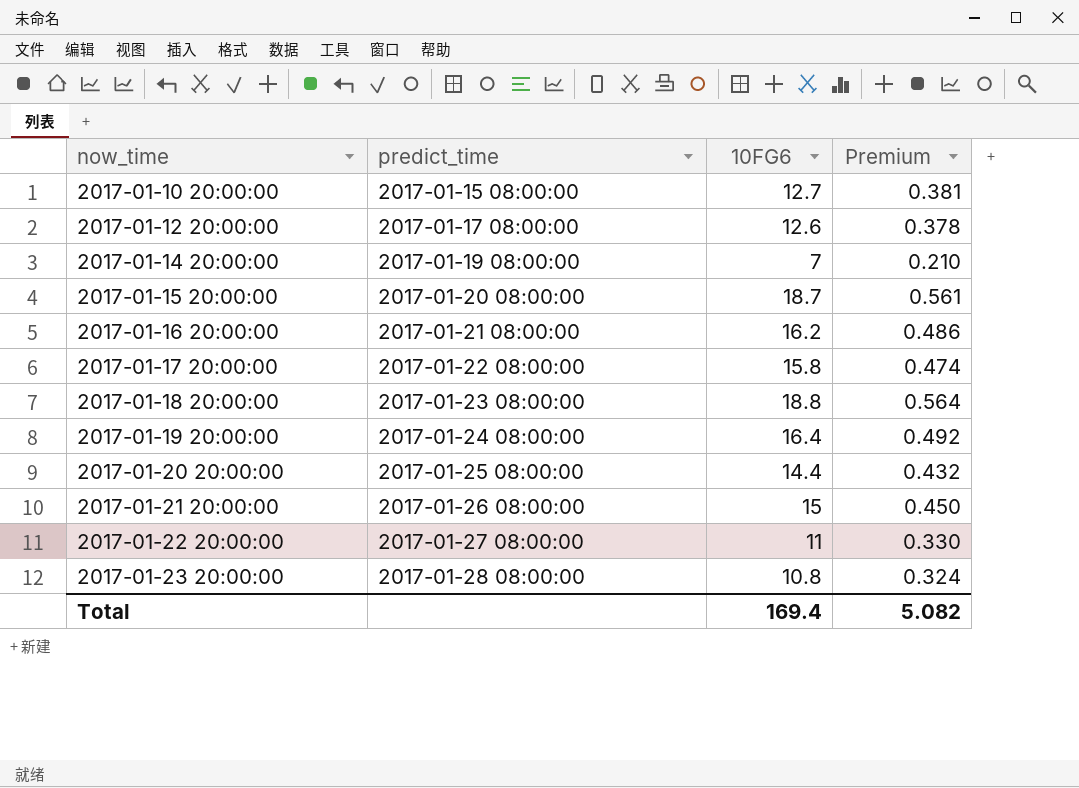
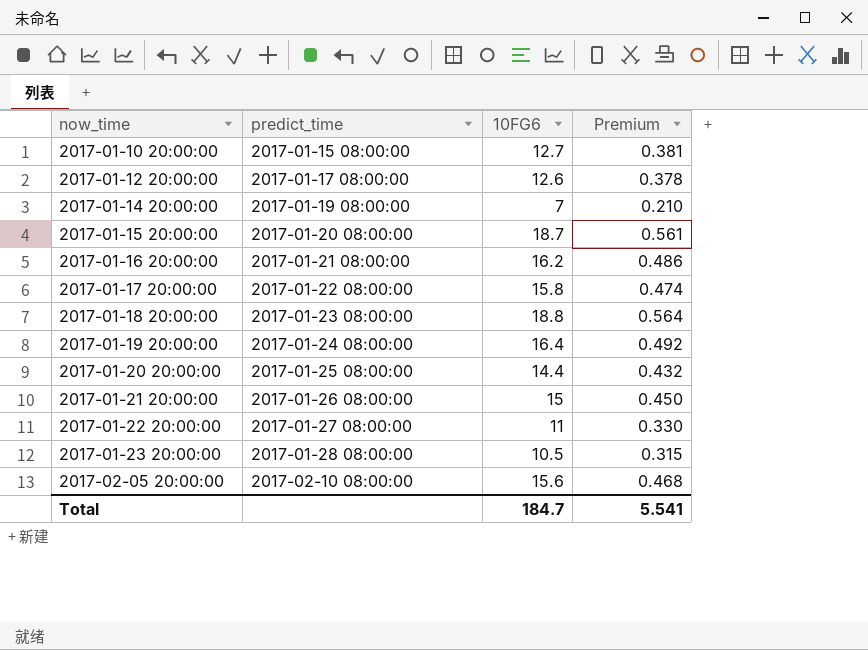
2017-01-23 20:00:00 | 10FG6: 10.8 -> 10.5
2017-01-23 20:00:00 | Premium: 0.324 -> 0.315
row 2017-02-05 20:00:00: none -> 2017-02-10 08:00:00 | 15.6 | 0.468
Total | 10FG6: 169.4 -> 184.7
Total | Premium: 5.082 -> 5.541

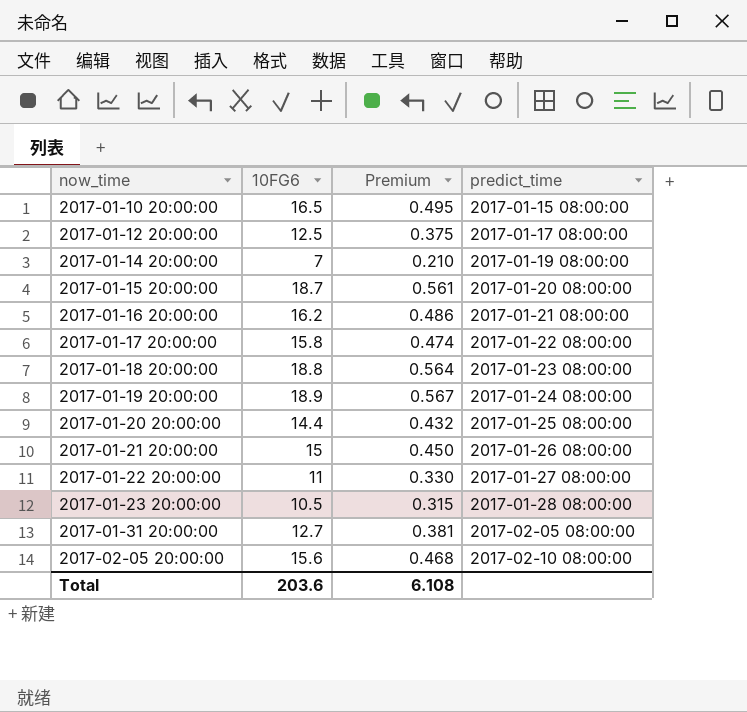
column predict_time | position: 2 -> 4
2017-01-10 20:00:00 | 10FG6: 12.7 -> 16.5
2017-01-10 20:00:00 | Premium: 0.381 -> 0.495
2017-01-12 20:00:00 | 10FG6: 12.6 -> 12.5
2017-01-12 20:00:00 | Premium: 0.378 -> 0.375
2017-01-19 20:00:00 | 10FG6: 16.4 -> 18.9
2017-01-19 20:00:00 | Premium: 0.492 -> 0.567
row 2017-01-31 20:00:00: none -> 12.7 | 0.381 | 2017-02-05 08:00:00
Total | 10FG6: 184.7 -> 203.6
Total | Premium: 5.541 -> 6.108

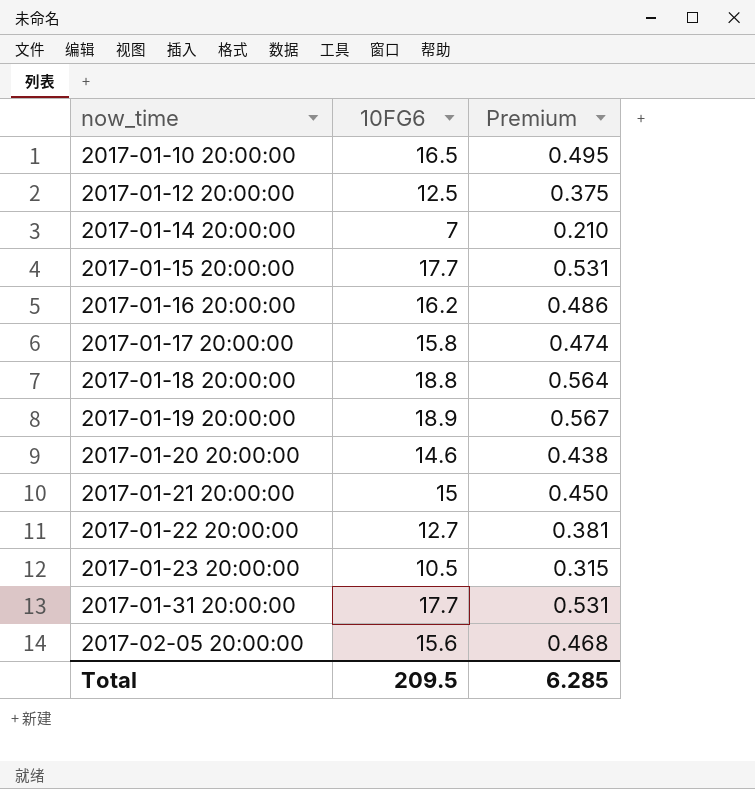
column predict_time | position: 4 -> none
2017-01-15 20:00:00 | 10FG6: 18.7 -> 17.7
2017-01-15 20:00:00 | Premium: 0.561 -> 0.531
2017-01-20 20:00:00 | 10FG6: 14.4 -> 14.6
2017-01-20 20:00:00 | Premium: 0.432 -> 0.438
2017-01-22 20:00:00 | 10FG6: 11 -> 12.7
2017-01-22 20:00:00 | Premium: 0.330 -> 0.381
2017-01-31 20:00:00 | 10FG6: 12.7 -> 17.7
2017-01-31 20:00:00 | Premium: 0.381 -> 0.531
Total | 10FG6: 203.6 -> 209.5
Total | Premium: 6.108 -> 6.285

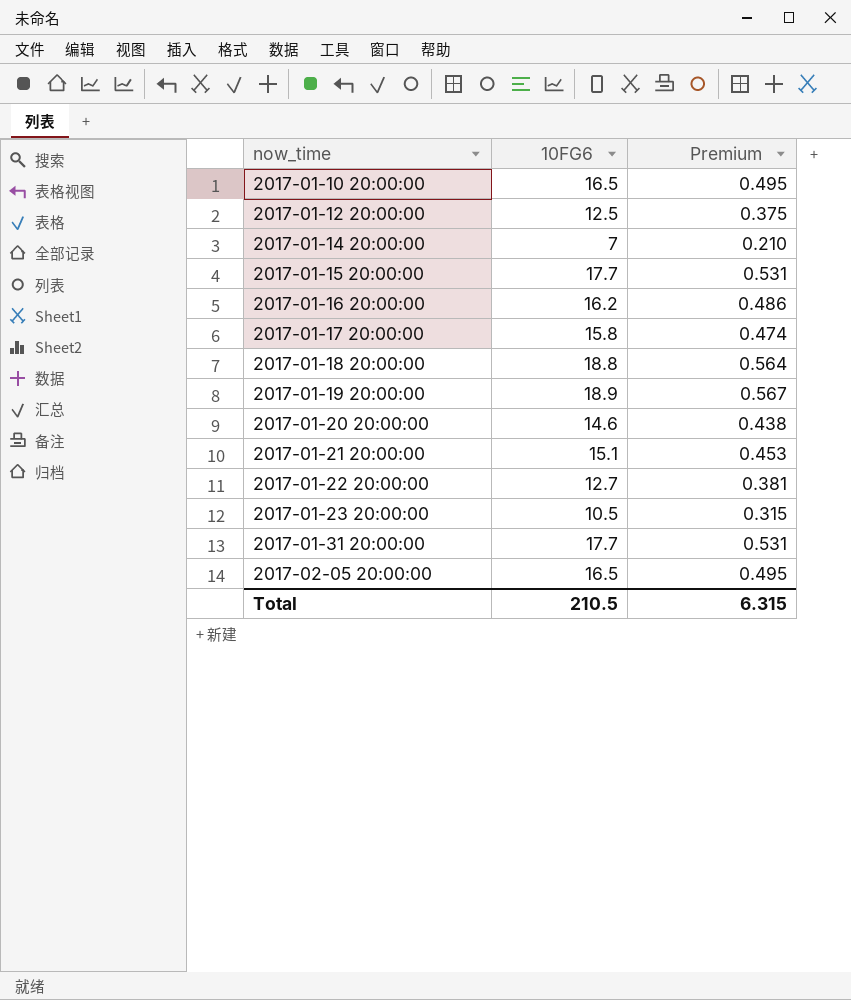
2017-01-21 20:00:00 | 10FG6: 15 -> 15.1
2017-01-21 20:00:00 | Premium: 0.450 -> 0.453
2017-02-05 20:00:00 | 10FG6: 15.6 -> 16.5
2017-02-05 20:00:00 | Premium: 0.468 -> 0.495
Total | 10FG6: 209.5 -> 210.5
Total | Premium: 6.285 -> 6.315

